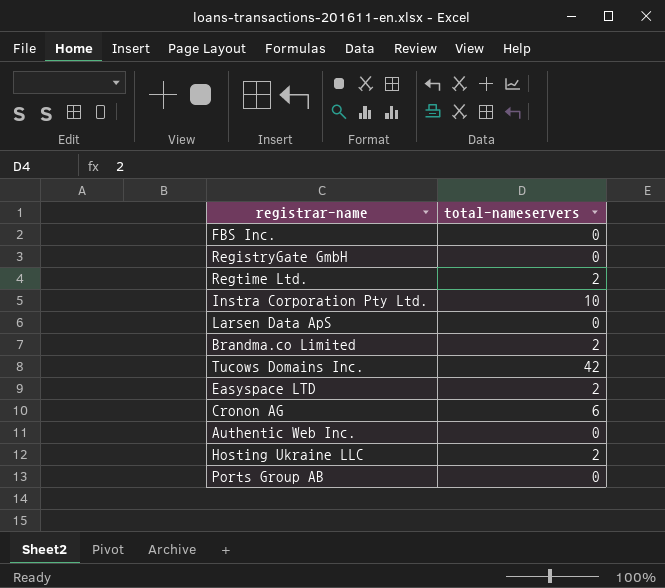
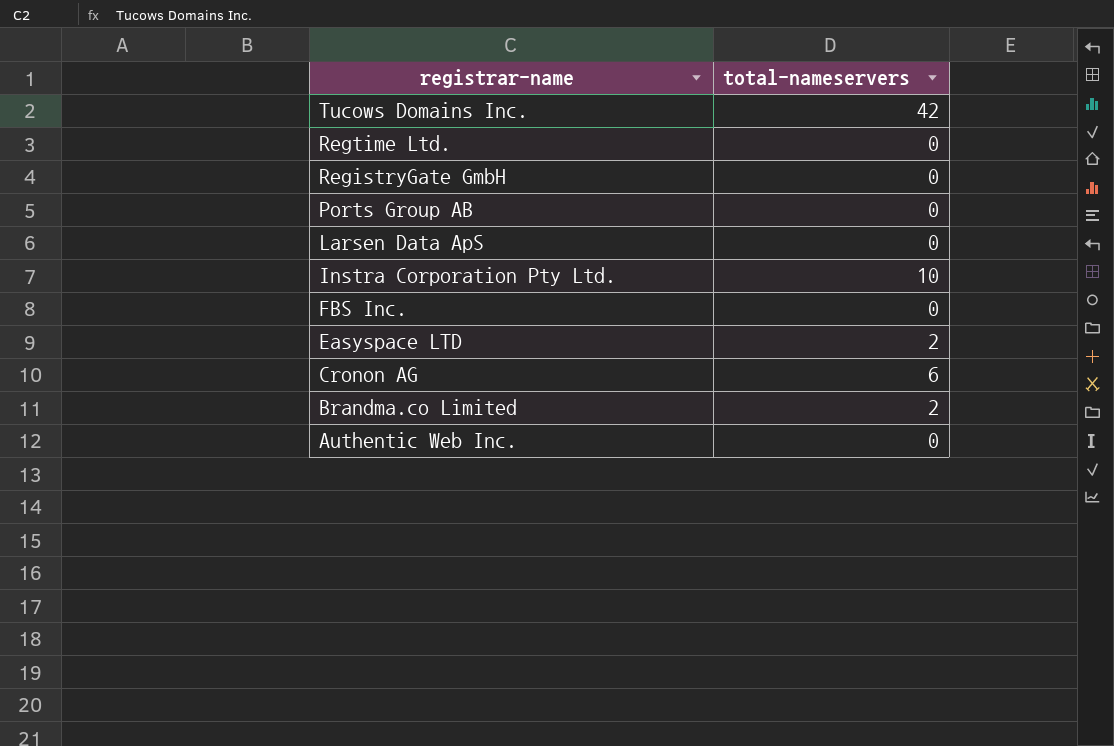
row order: none -> registrar-name descending
row Hosting Ukraine LLC: 2 -> none
Regtime Ltd. | total-nameservers: 2 -> 0

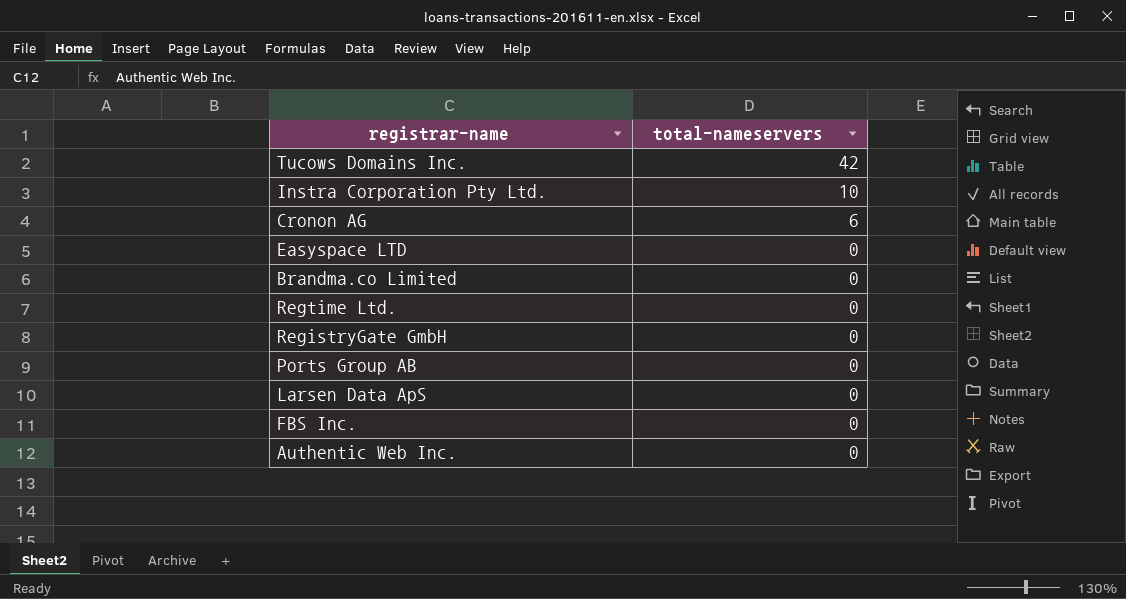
row order: registrar-name descending -> total-nameservers descending
Easyspace LTD | total-nameservers: 2 -> 0
Brandma.co Limited | total-nameservers: 2 -> 0

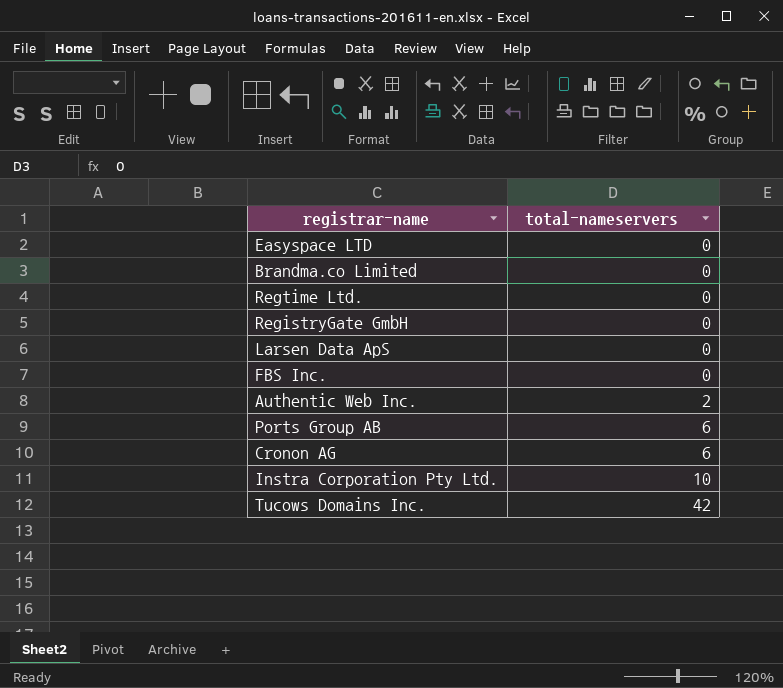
row order: total-nameservers descending -> total-nameservers ascending
Authentic Web Inc. | total-nameservers: 0 -> 2
Ports Group AB | total-nameservers: 0 -> 6

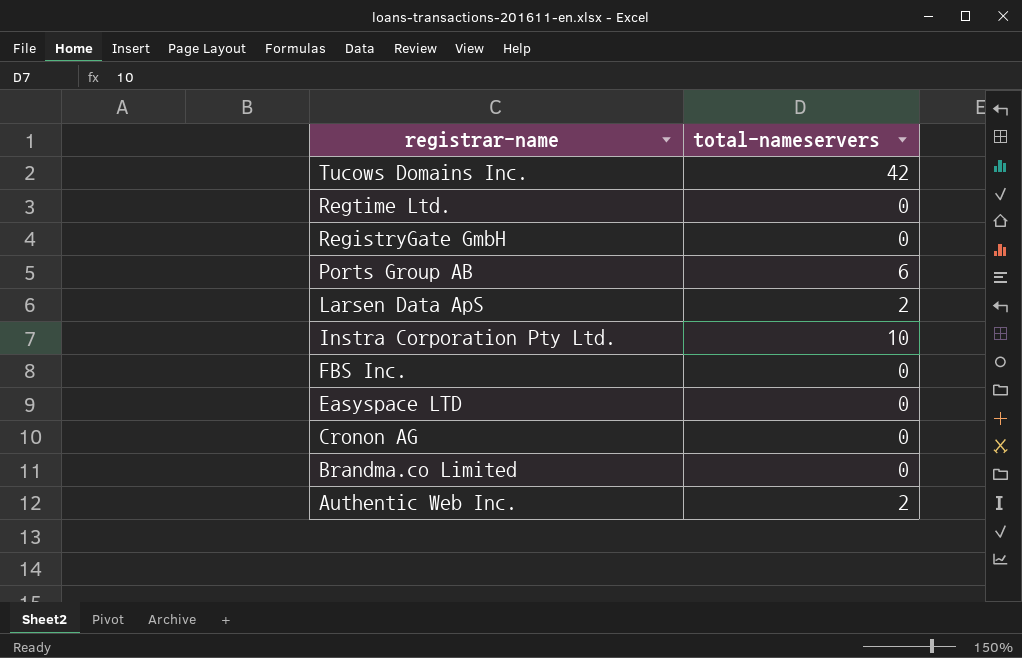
row order: total-nameservers ascending -> registrar-name descending
Larsen Data ApS | total-nameservers: 0 -> 2
Cronon AG | total-nameservers: 6 -> 0

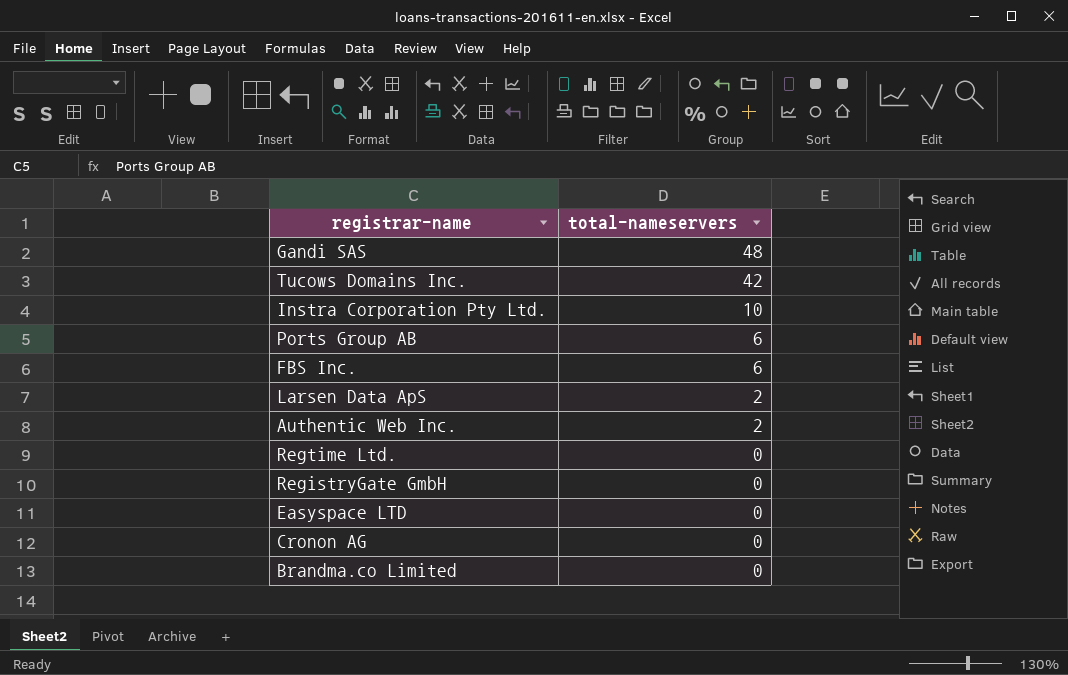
row order: registrar-name descending -> total-nameservers descending
row Gandi SAS: none -> 48
FBS Inc. | total-nameservers: 0 -> 6

